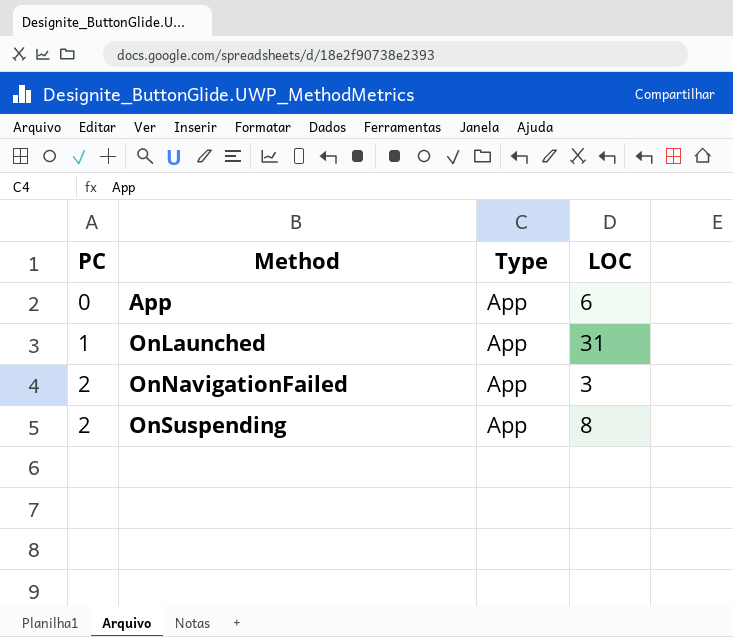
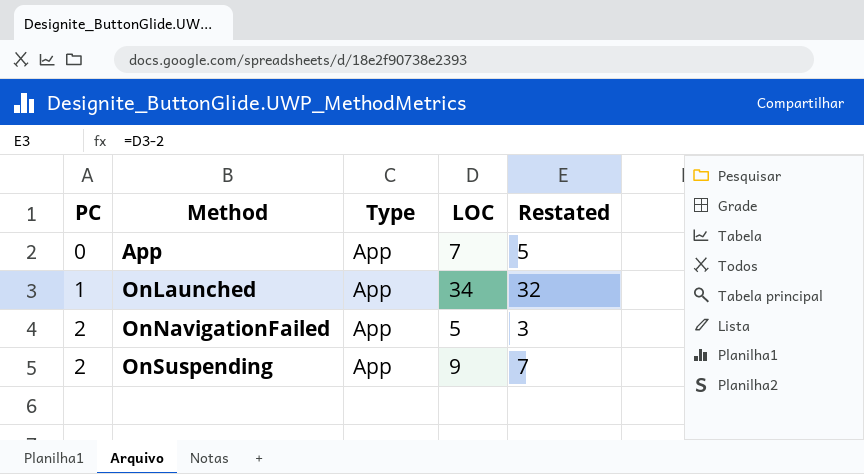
column Restated | formula: none -> [LOC] - 2
App | LOC: 6 -> 7
OnLaunched | LOC: 31 -> 34
OnNavigationFailed | LOC: 3 -> 5
OnSuspending | LOC: 8 -> 9

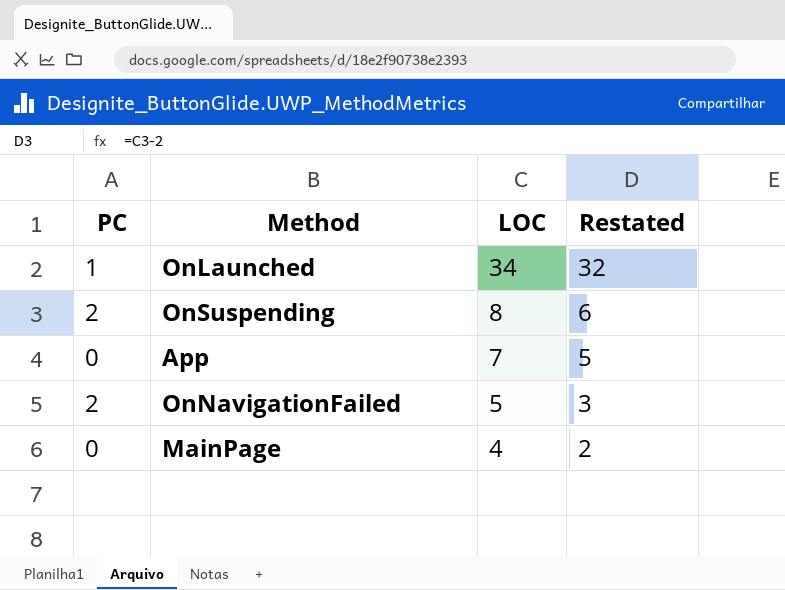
row order: PC ascending -> LOC descending
column Type | position: 3 -> none
OnSuspending | LOC: 9 -> 8
OnSuspending | Restated: 7 -> 6
row MainPage: none -> 0 | 4 | 2

